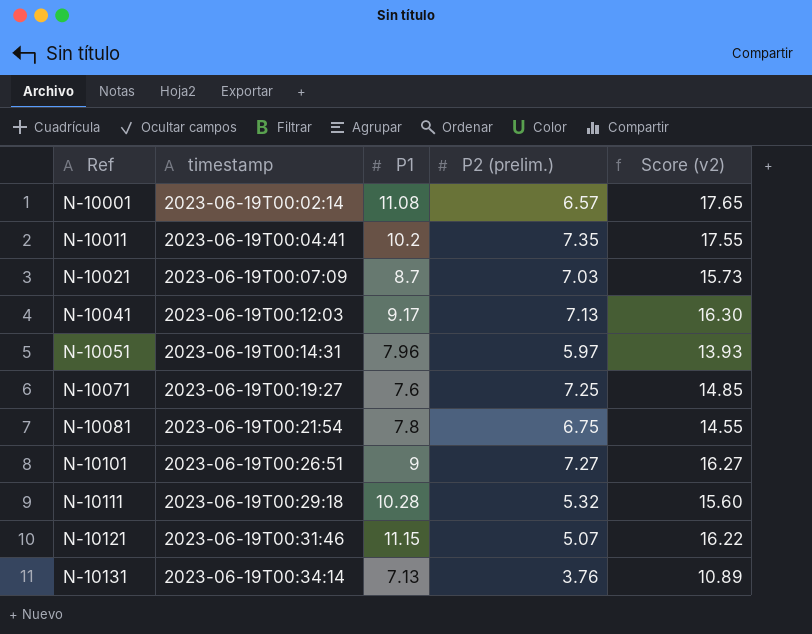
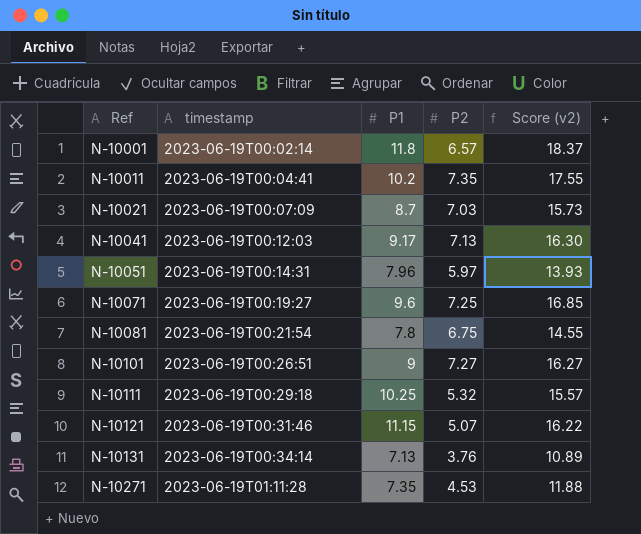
column name: P2 (prelim.) -> P2
N-10001 | P1: 11.08 -> 11.8
N-10001 | Score (v2): 17.65 -> 18.37
N-10071 | P1: 7.6 -> 9.6
N-10071 | Score (v2): 14.85 -> 16.85
N-10111 | P1: 10.28 -> 10.25
N-10111 | Score (v2): 15.60 -> 15.57
row N-10271: none -> 2023-06-19T01:11:28 | 7.35 | 4.53 | 11.88

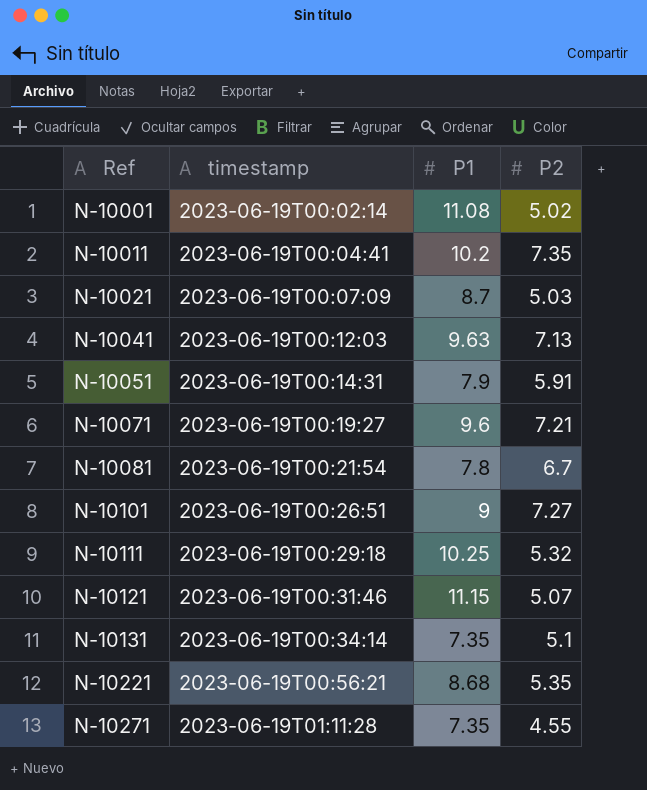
column Score (v2) | formula: [P1] + [P2] -> none
N-10001 | P1: 11.8 -> 11.08
N-10001 | P2: 6.57 -> 5.02
N-10021 | P2: 7.03 -> 5.03
N-10041 | P1: 9.17 -> 9.63
N-10051 | P1: 7.96 -> 7.9
N-10051 | P2: 5.97 -> 5.91
N-10071 | P2: 7.25 -> 7.21
N-10081 | P2: 6.75 -> 6.7
N-10131 | P1: 7.13 -> 7.35
N-10131 | P2: 3.76 -> 5.1
row N-10221: none -> 2023-06-19T00:56:21 | 8.68 | 5.35
N-10271 | P2: 4.53 -> 4.55

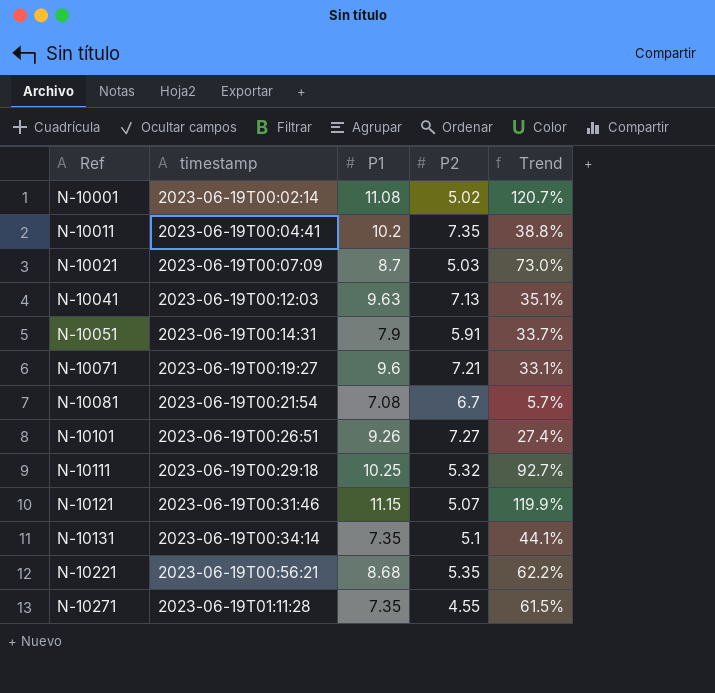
column Trend | formula: none -> ([P1] - [P2]) / [P2]
N-10081 | P1: 7.8 -> 7.08
N-10101 | P1: 9 -> 9.26

